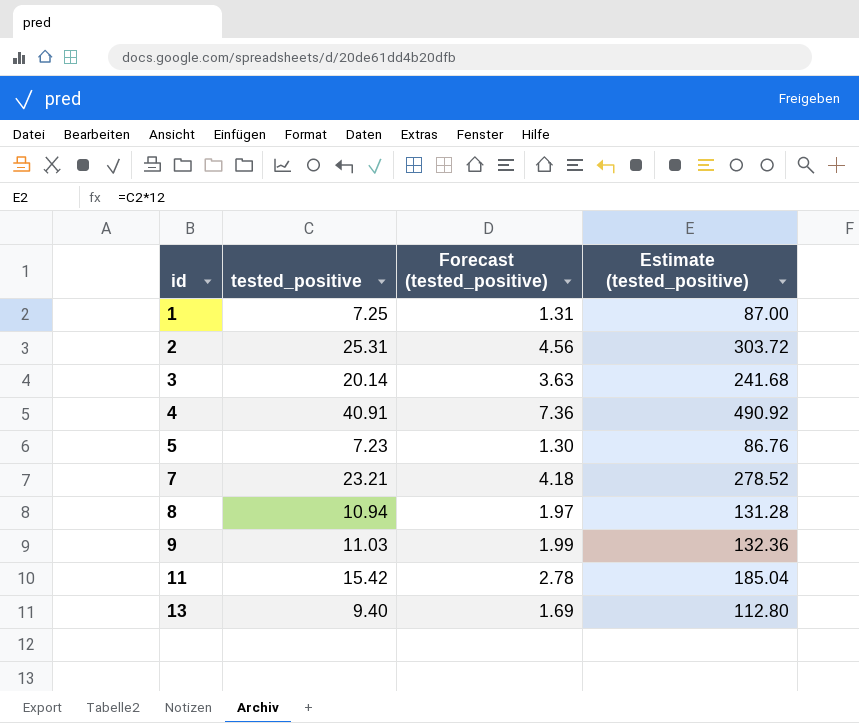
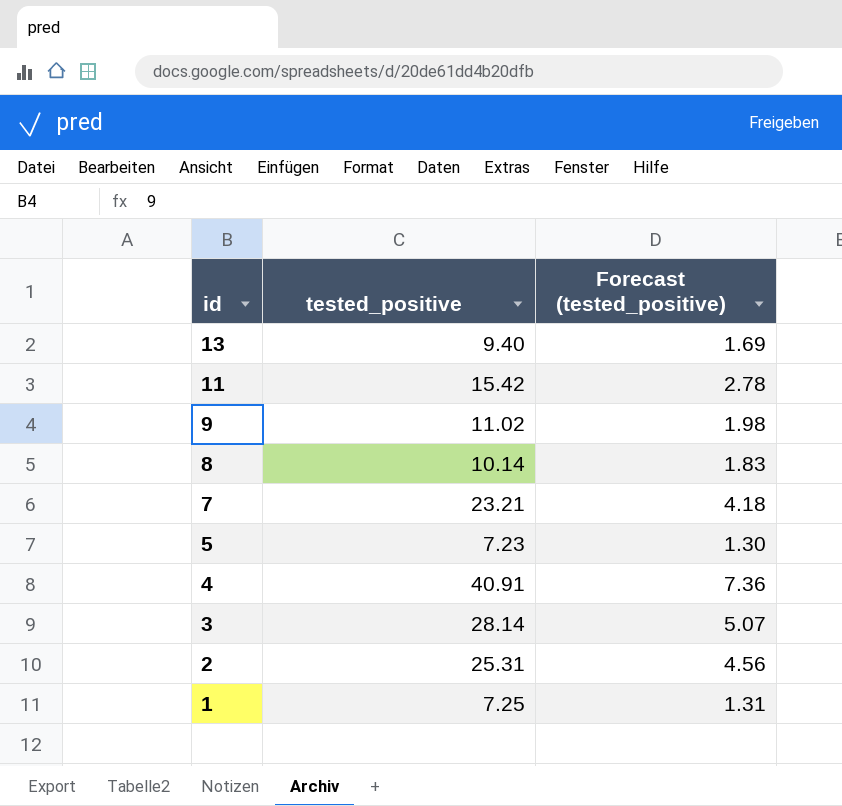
row order: id ascending -> id descending
column Estimate (tested_positive) | formula: [tested_positive] * 12 -> none
9 | tested_positive: 11.03 -> 11.02
9 | Forecast (tested_positive): 1.99 -> 1.98
8 | tested_positive: 10.94 -> 10.14
8 | Forecast (tested_positive): 1.97 -> 1.83
3 | tested_positive: 20.14 -> 28.14
3 | Forecast (tested_positive): 3.63 -> 5.07

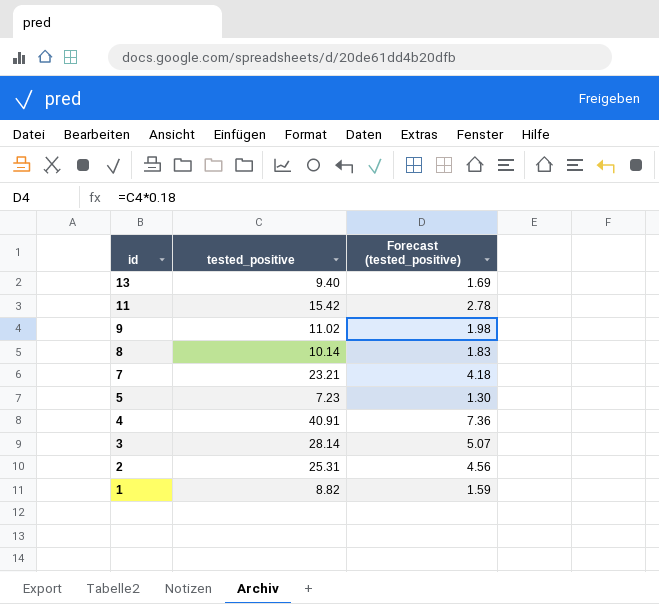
1 | tested_positive: 7.25 -> 8.82
1 | Forecast (tested_positive): 1.31 -> 1.59

